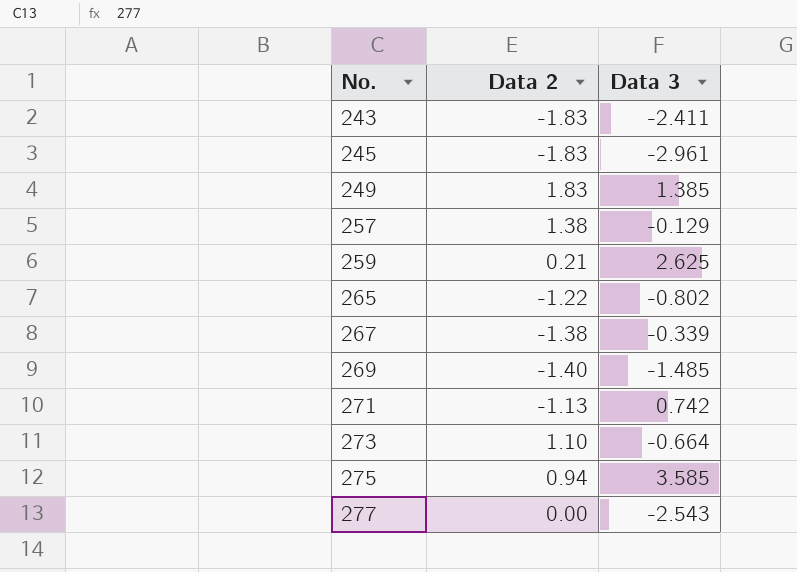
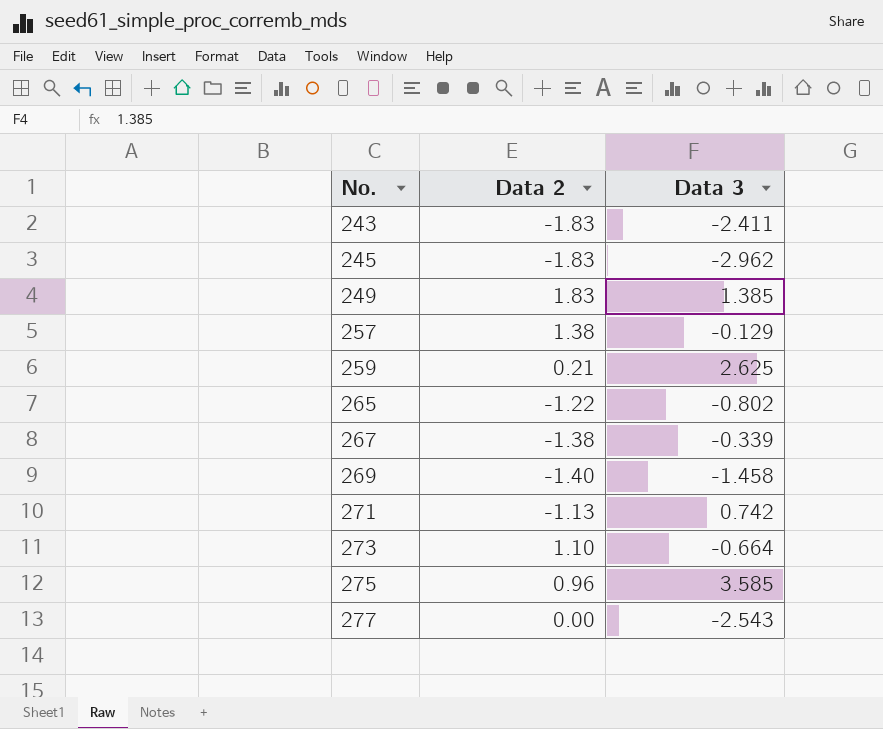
245 | Data 3: -2.961 -> -2.962
269 | Data 3: -1.485 -> -1.458
275 | Data 2: 0.94 -> 0.96

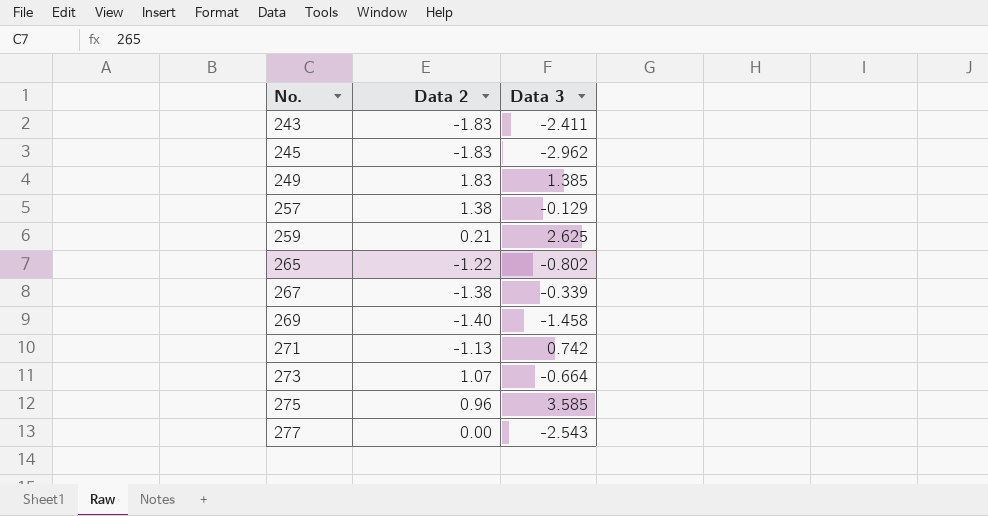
273 | Data 2: 1.10 -> 1.07

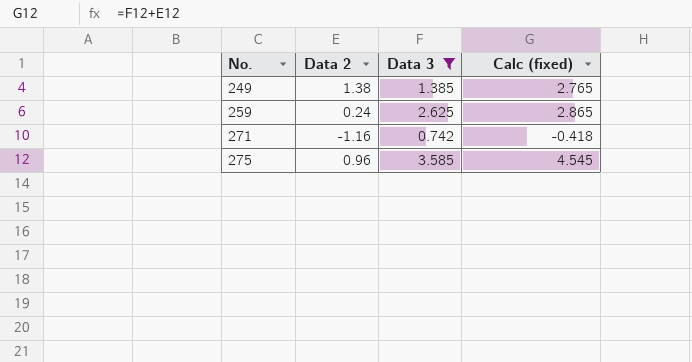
filter: none -> Data 3 >= 0.742
column Calc (fixed) | formula: none -> [Data 2] + [Data 3]
249 | Data 2: 1.83 -> 1.38
259 | Data 2: 0.21 -> 0.24
271 | Data 2: -1.13 -> -1.16

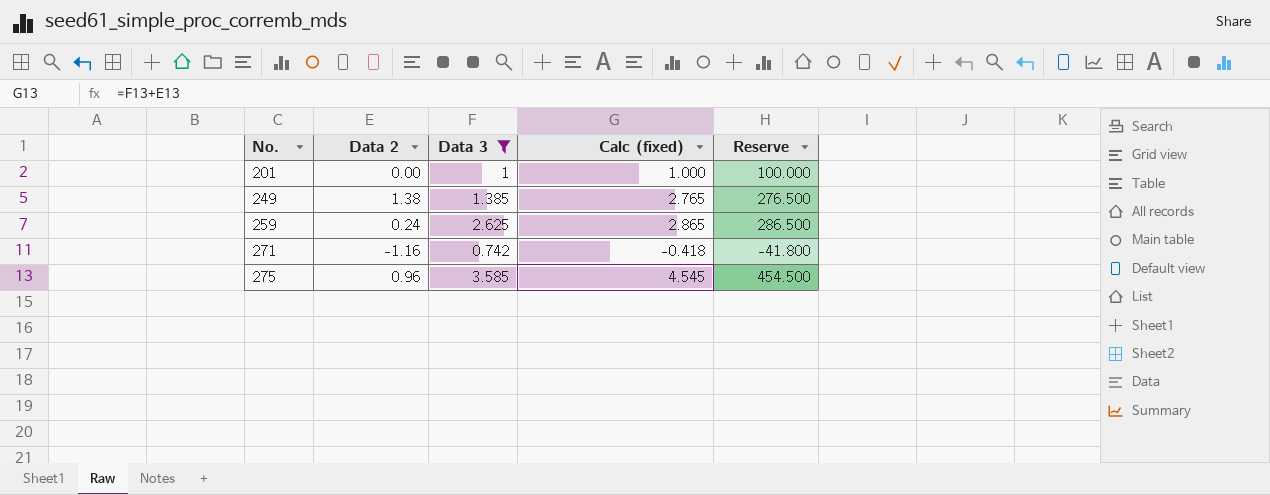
column Reserve | formula: none -> [Calc (fixed)] * 100
row 201: none -> 0.00 | 1 | 1.000 | 100.000

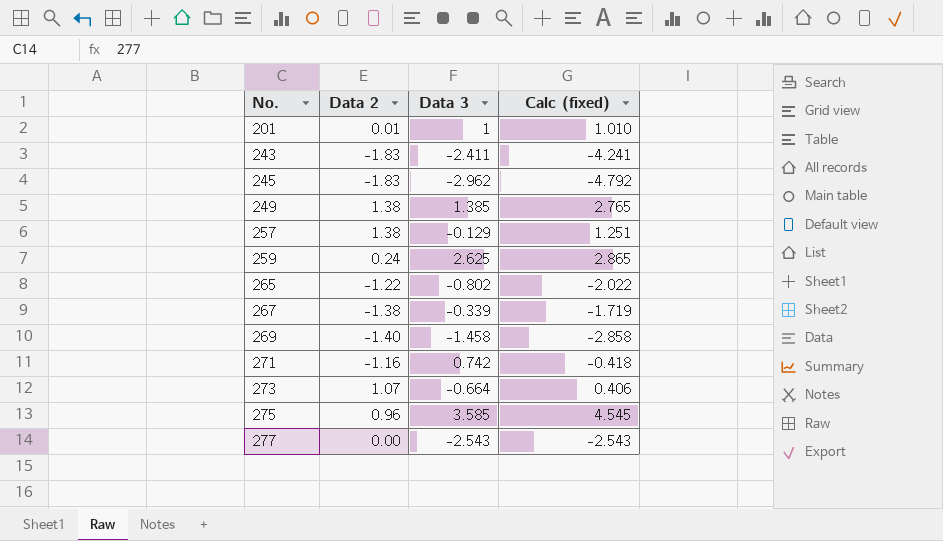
filter: Data 3 >= 0.742 -> none
column Reserve | formula: [Calc (fixed)] * 100 -> none
201 | Data 2: 0.00 -> 0.01
201 | Calc (fixed): 1.000 -> 1.010

